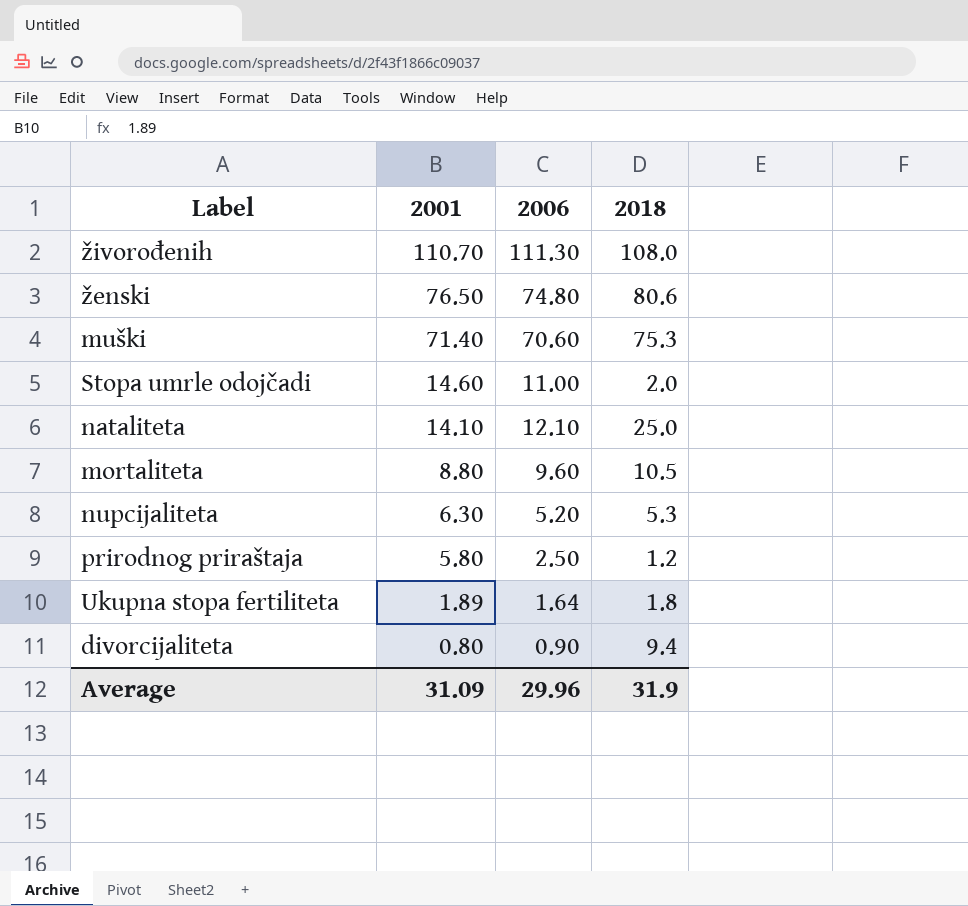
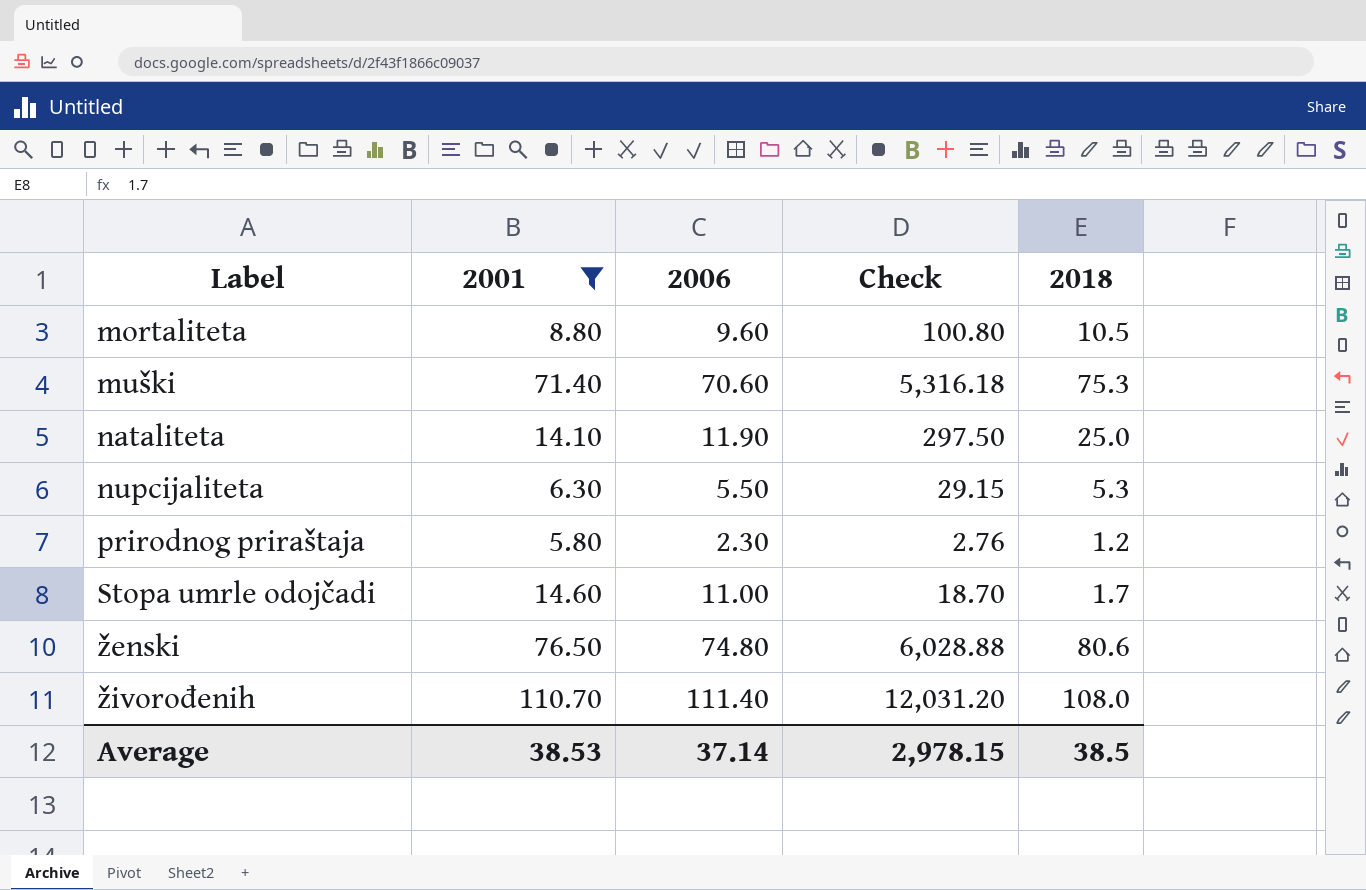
filter: none -> 2001 >= 5.80
row order: 2001 descending -> Label ascending
column Check | formula: none -> [2006] * [2018]
nataliteta | 2006: 12.10 -> 11.90
nupcijaliteta | 2006: 5.20 -> 5.50
prirodnog priraštaja | 2006: 2.50 -> 2.30
Stopa umrle odojčadi | 2018: 2.0 -> 1.7
živorođenih | 2006: 111.30 -> 111.40
Average | 2001: 31.09 -> 38.53
Average | 2006: 29.96 -> 37.14
Average | 2018: 31.9 -> 38.5

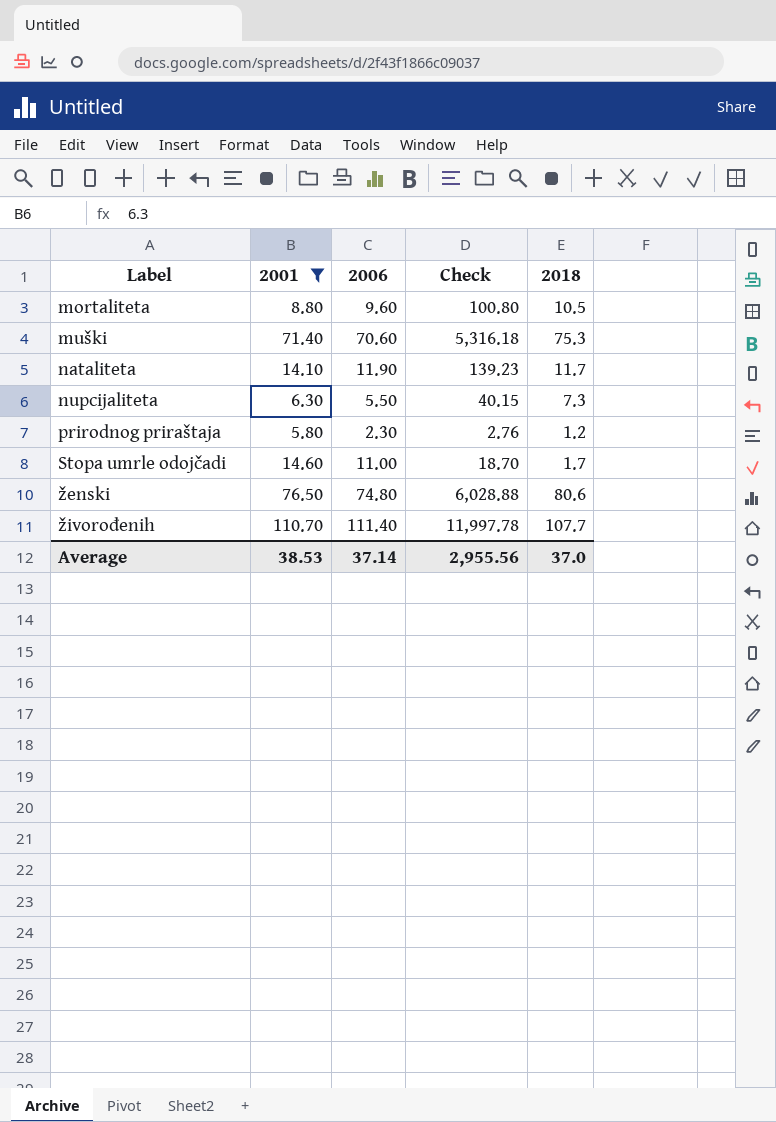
nataliteta | Check: 297.50 -> 139.23
nataliteta | 2018: 25.0 -> 11.7
nupcijaliteta | Check: 29.15 -> 40.15
nupcijaliteta | 2018: 5.3 -> 7.3
živorođenih | Check: 12,031.20 -> 11,997.78
živorođenih | 2018: 108.0 -> 107.7
Average | Check: 2,978.15 -> 2,955.56
Average | 2018: 38.5 -> 37.0

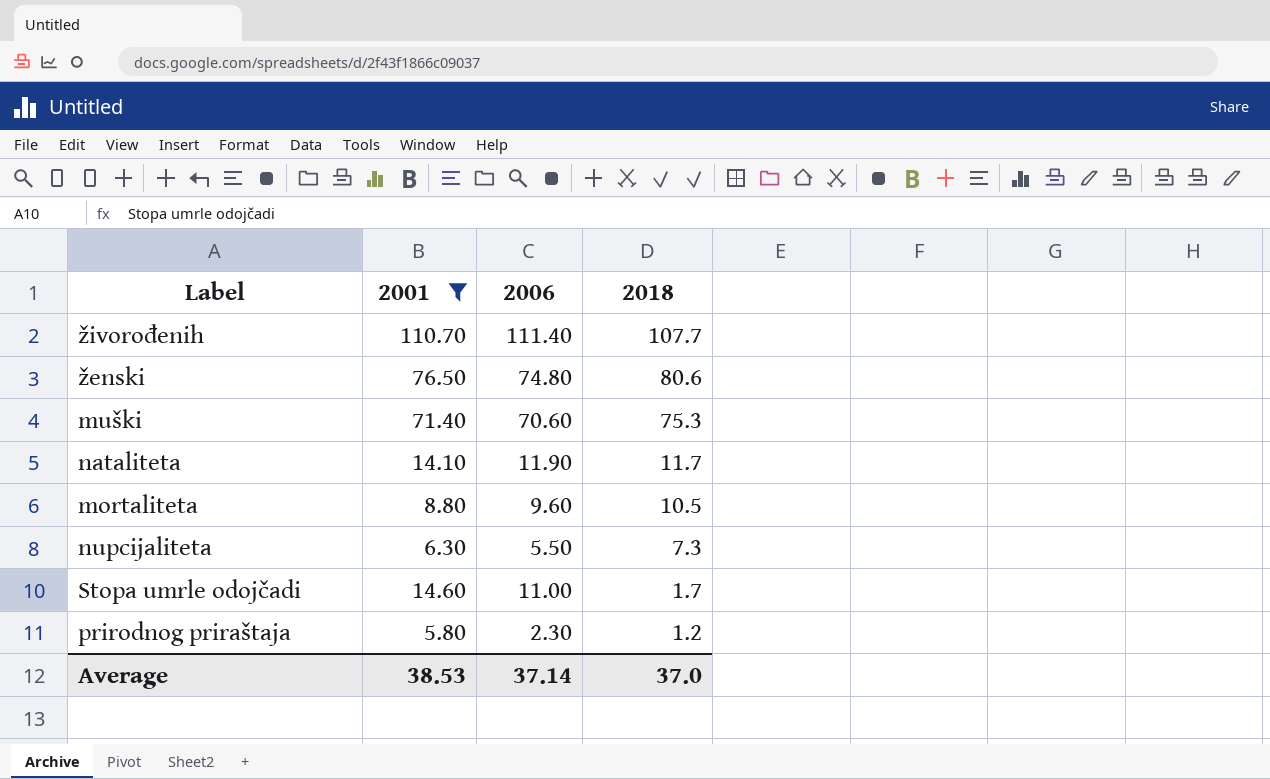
row order: Label ascending -> 2018 descending
column Check | formula: [2006] * [2018] -> none

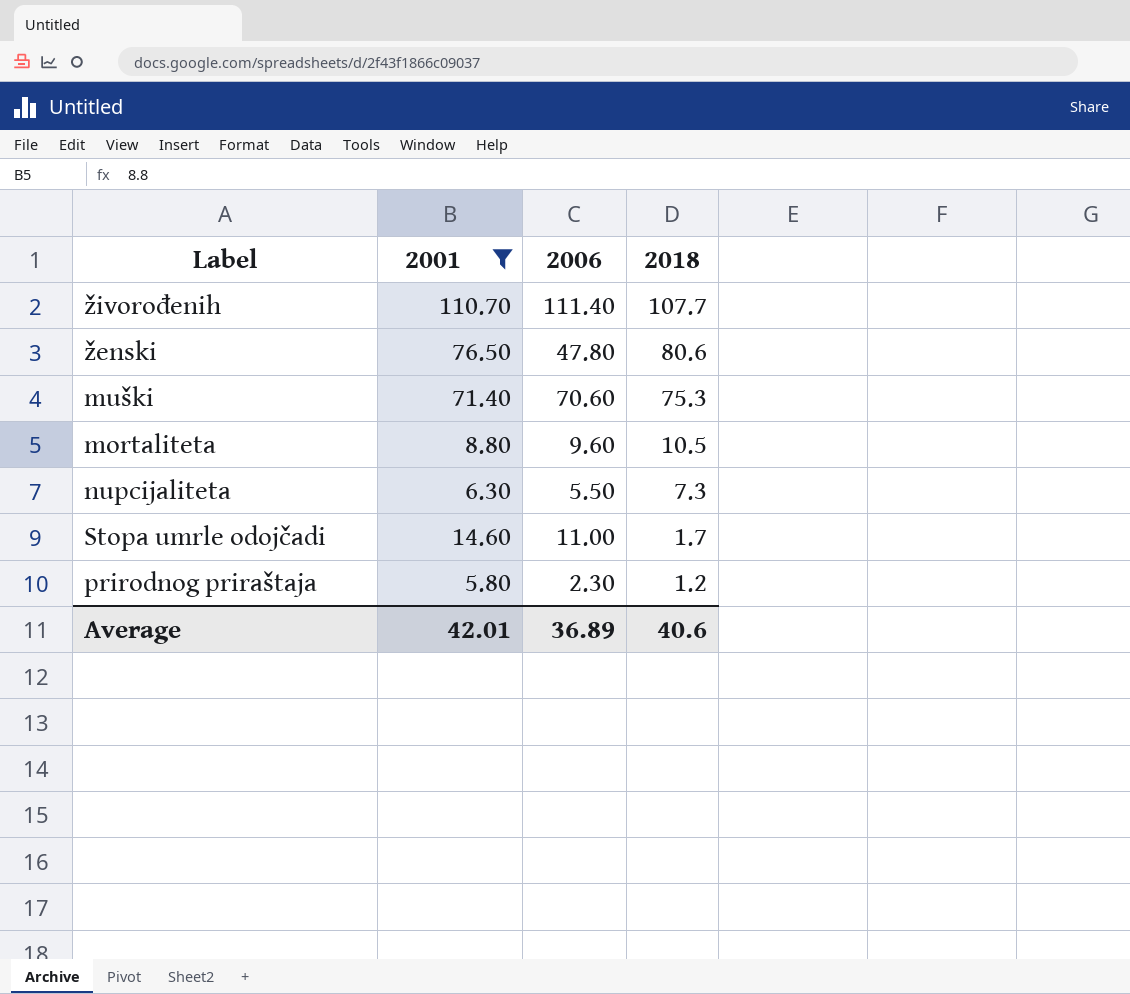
row nataliteta: 14.10 | 11.90 | 11.7 -> none
ženski | 2006: 74.80 -> 47.80
Average | 2001: 38.53 -> 42.01
Average | 2006: 37.14 -> 36.89
Average | 2018: 37.0 -> 40.6

